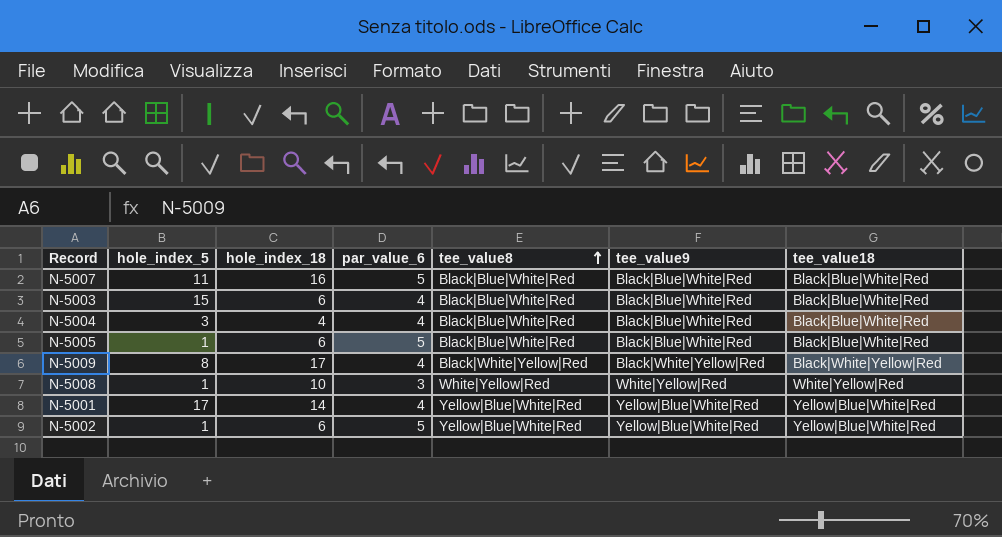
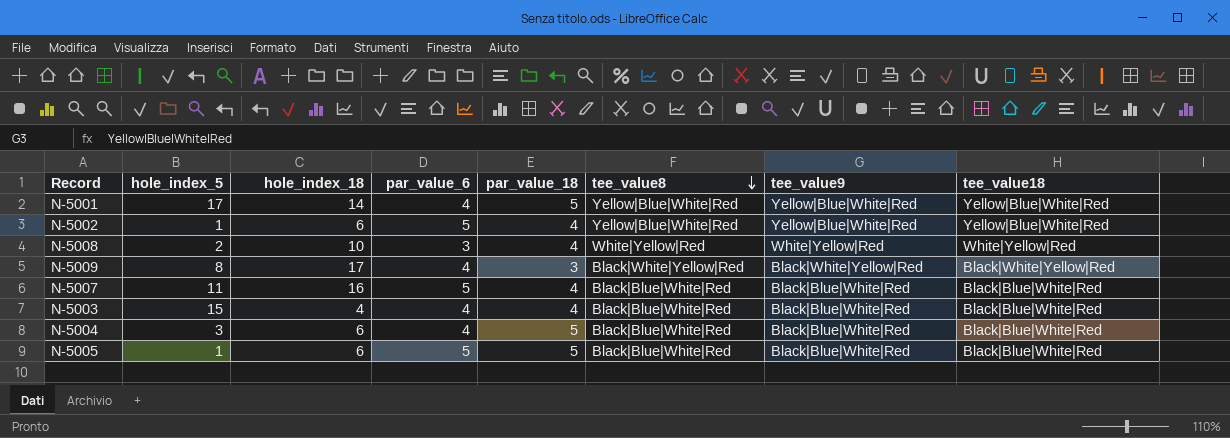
row order: tee_value8 ascending -> tee_value8 descending
column par_value_18 | position: none -> 5
N-5008 | hole_index_5: 1 -> 2
N-5003 | hole_index_18: 6 -> 4
N-5004 | hole_index_18: 4 -> 6

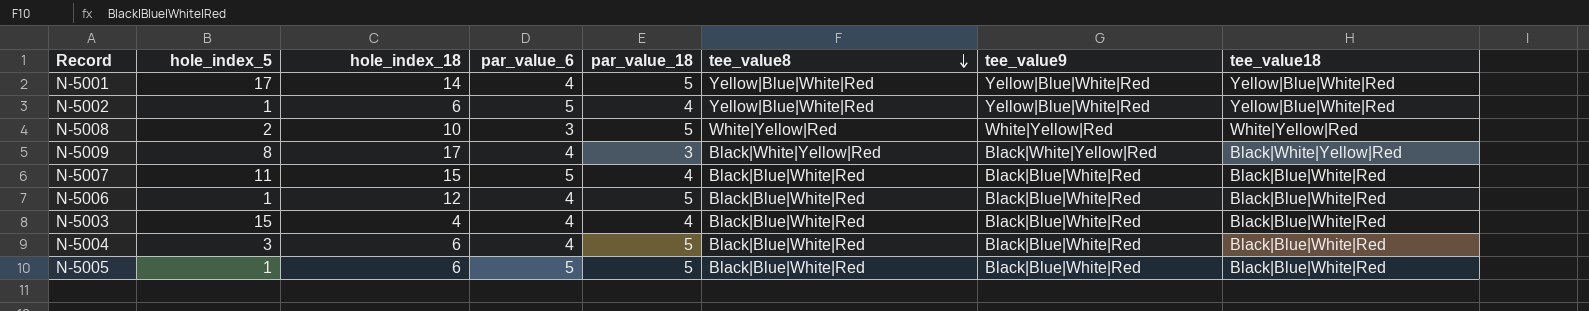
N-5008 | par_value_18: 4 -> 5
N-5007 | hole_index_18: 16 -> 15
row N-5006: none -> 1 | 12 | 4 | 5 | Black|Blue|White|Red | Black|Blue|White|Red | Black|Blue|White|Red

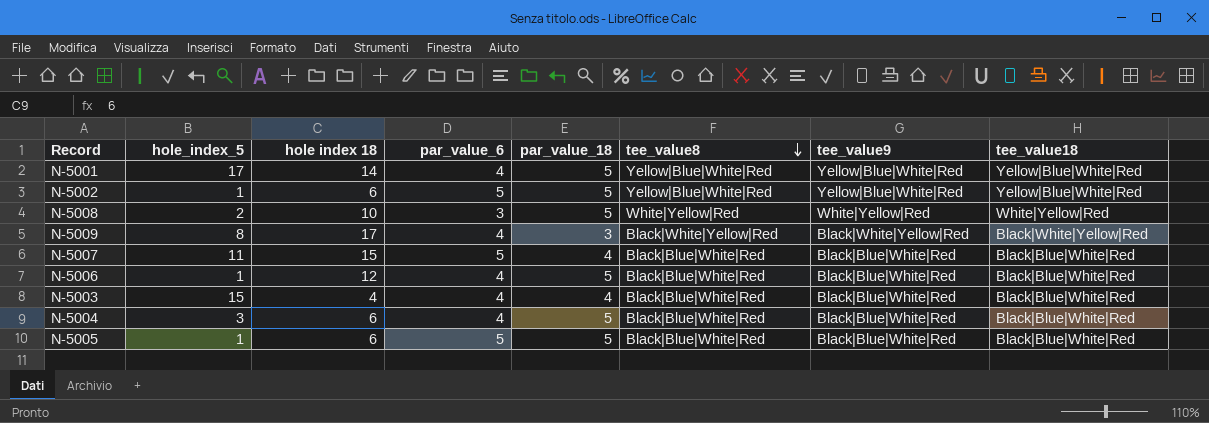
column name: hole_index_18 -> hole index 18
N-5002 | par_value_18: 4 -> 5

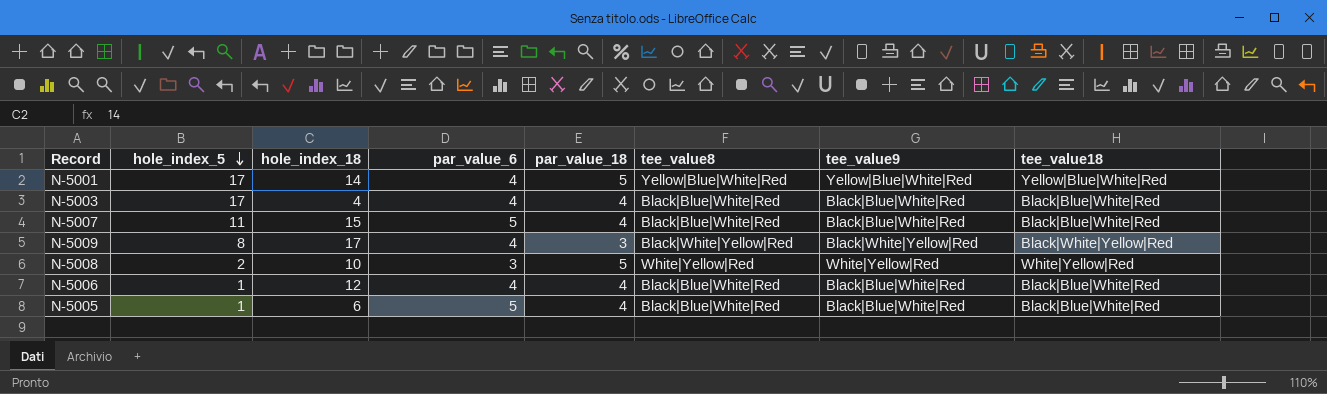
row order: tee_value8 descending -> hole_index_5 descending
column name: hole index 18 -> hole_index_18
row N-5002: 1 | 6 | 5 | 5 | Yellow|Blue|White|Red | Yellow|Blue|White|Red | Yellow|Blue|White|Red -> none
row N-5004: 3 | 6 | 4 | 5 | Black|Blue|White|Red | Black|Blue|White|Red | Black|Blue|White|Red -> none
N-5003 | hole_index_5: 15 -> 17
N-5006 | par_value_18: 5 -> 4
N-5005 | par_value_18: 5 -> 4

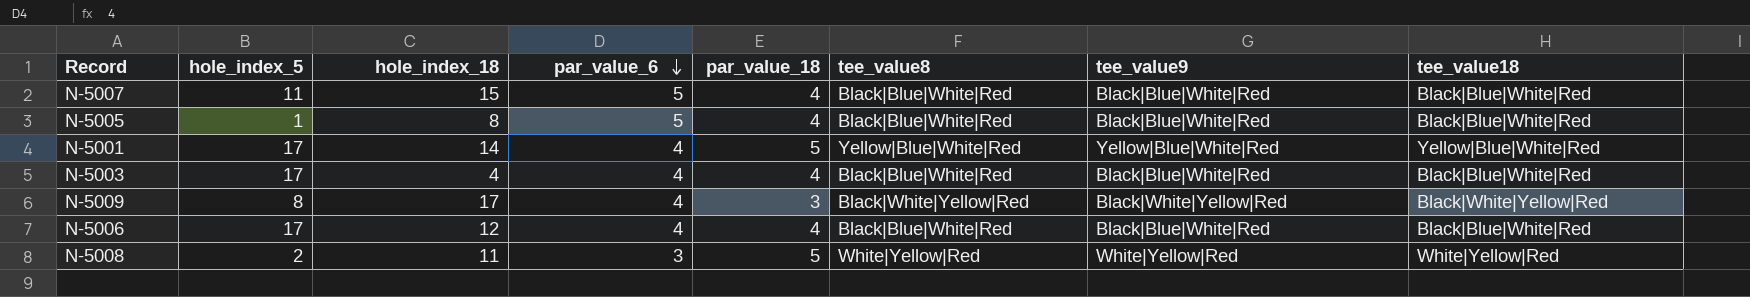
row order: hole_index_5 descending -> par_value_6 descending
N-5005 | hole_index_18: 6 -> 8
N-5006 | hole_index_5: 1 -> 17
N-5008 | hole_index_18: 10 -> 11

